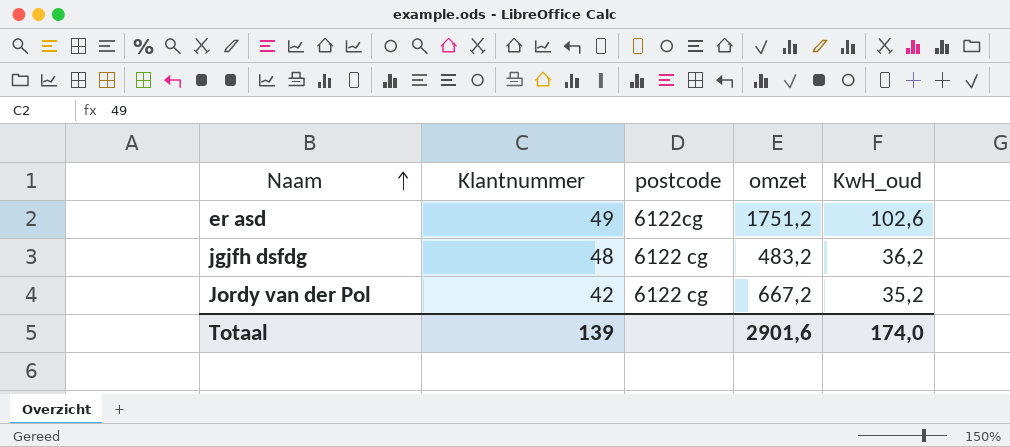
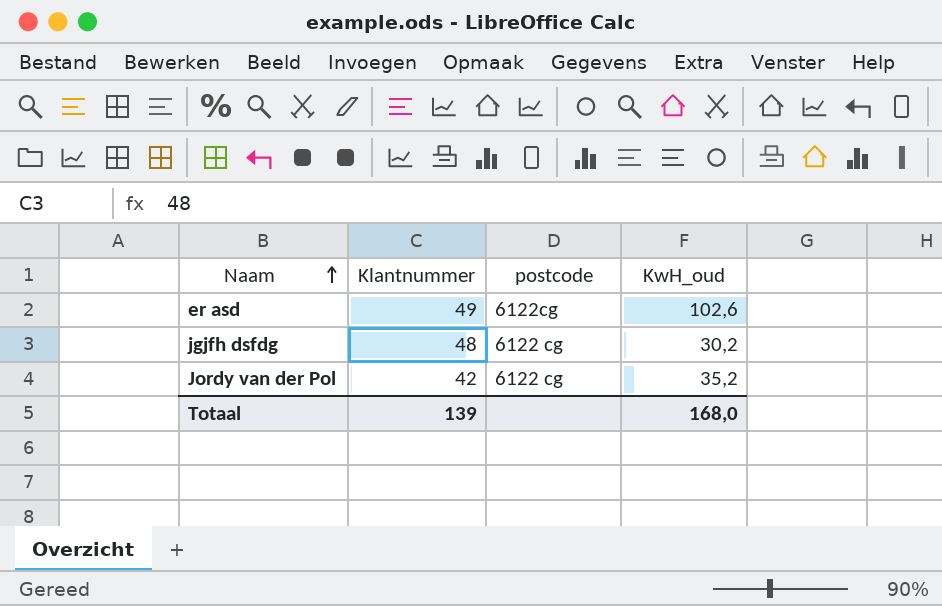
column omzet | position: 4 -> none
jgjfh dsfdg | KwH_oud: 36,2 -> 30,2
Totaal | KwH_oud: 174,0 -> 168,0

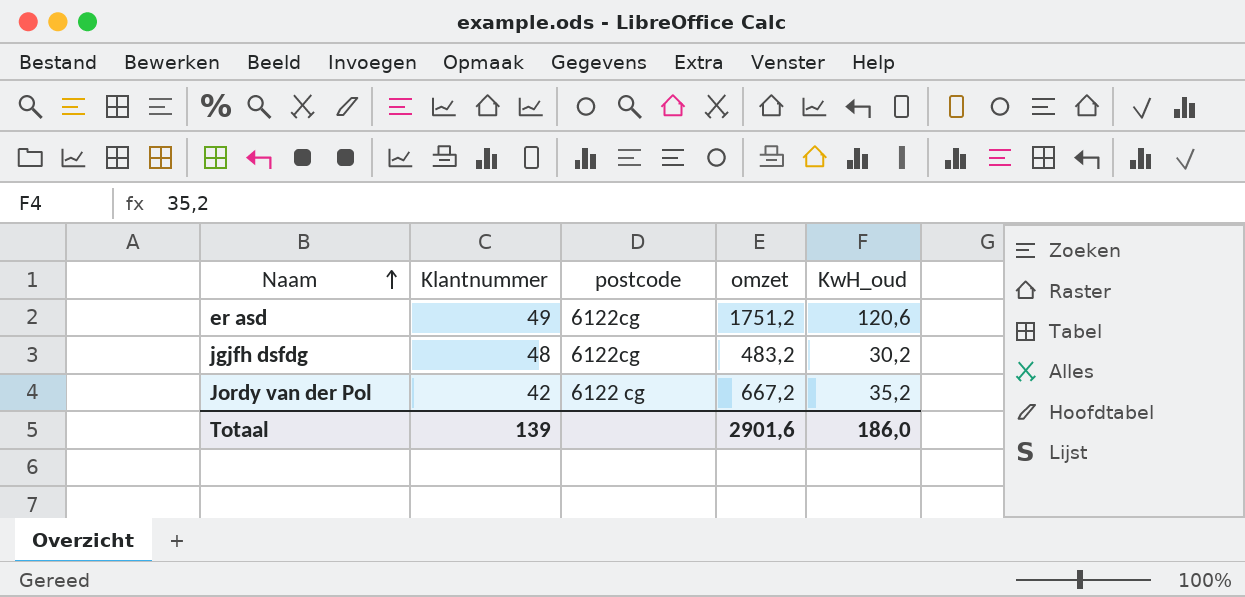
column omzet | position: none -> 4
er asd | KwH_oud: 102,6 -> 120,6
jgjfh dsfdg | postcode: 6122 cg -> 6122cg
Totaal | KwH_oud: 168,0 -> 186,0

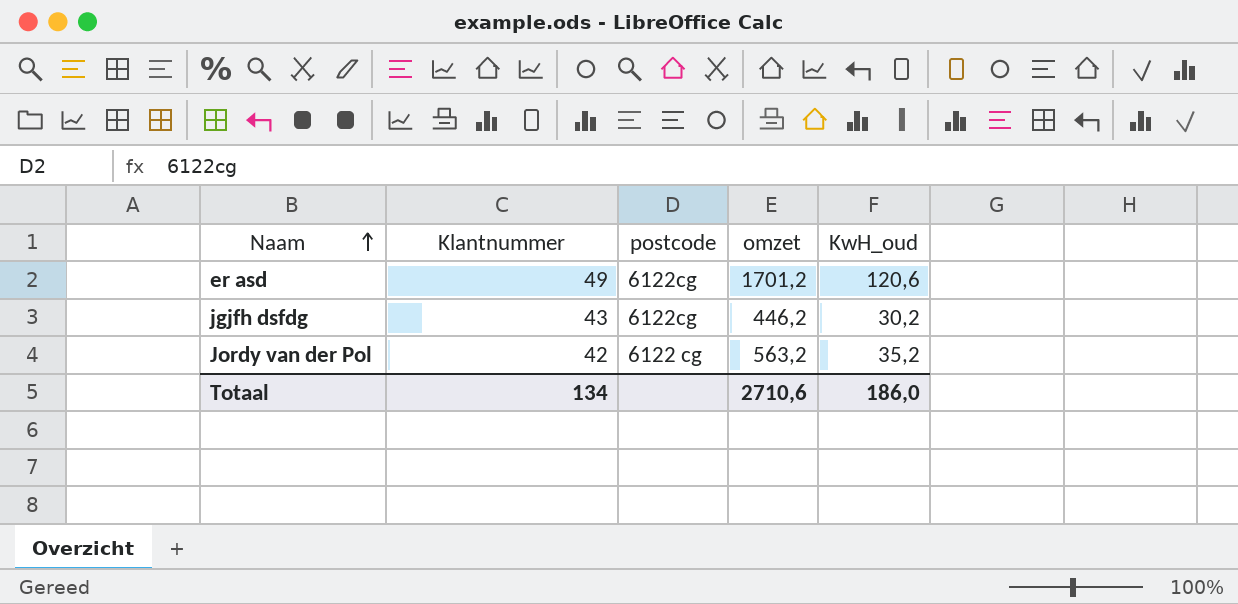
er asd | omzet: 1751,2 -> 1701,2
jgjfh dsfdg | Klantnummer: 48 -> 43
jgjfh dsfdg | omzet: 483,2 -> 446,2
Jordy van der Pol | omzet: 667,2 -> 563,2
Totaal | Klantnummer: 139 -> 134
Totaal | omzet: 2901,6 -> 2710,6

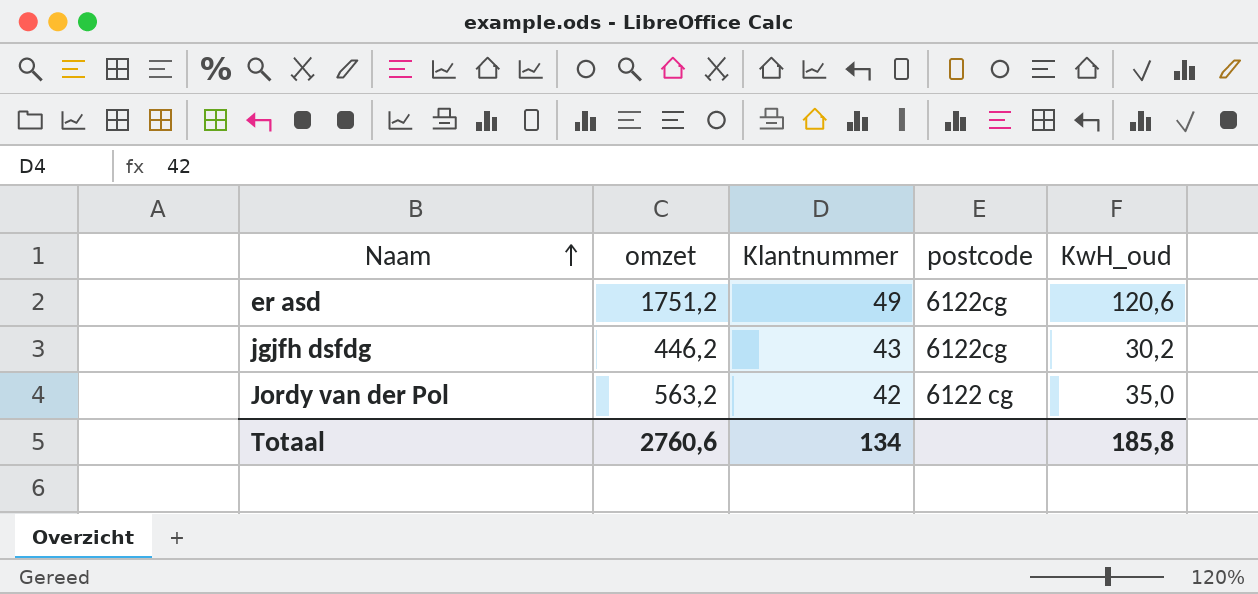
column omzet | position: 4 -> 2
er asd | omzet: 1701,2 -> 1751,2
Jordy van der Pol | KwH_oud: 35,2 -> 35,0
Totaal | omzet: 2710,6 -> 2760,6
Totaal | KwH_oud: 186,0 -> 185,8

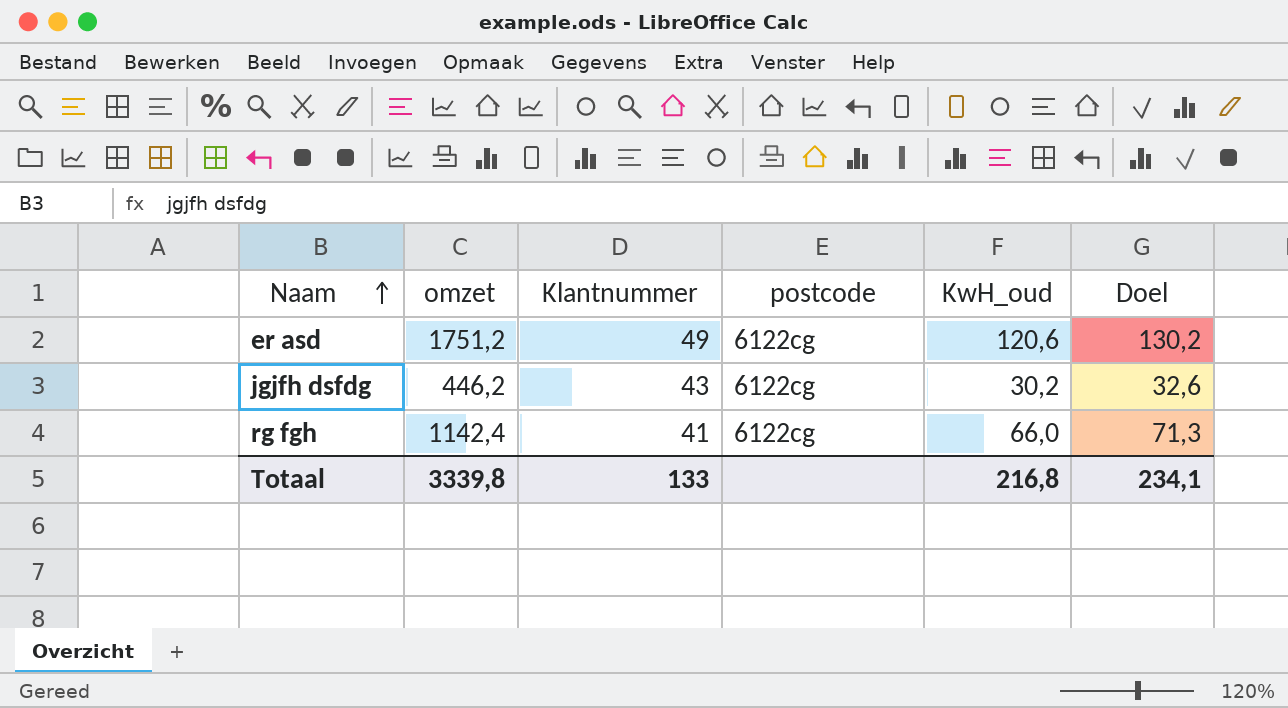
column Doel | formula: none -> [KwH_oud] * 1,08
row Jordy van der Pol: 563,2 | 42 | 6122 cg | 35,0 -> none
row rg fgh: none -> 1142,4 | 41 | 6122cg | 66,0 | 71,3
Totaal | omzet: 2760,6 -> 3339,8
Totaal | Klantnummer: 134 -> 133
Totaal | KwH_oud: 185,8 -> 216,8

